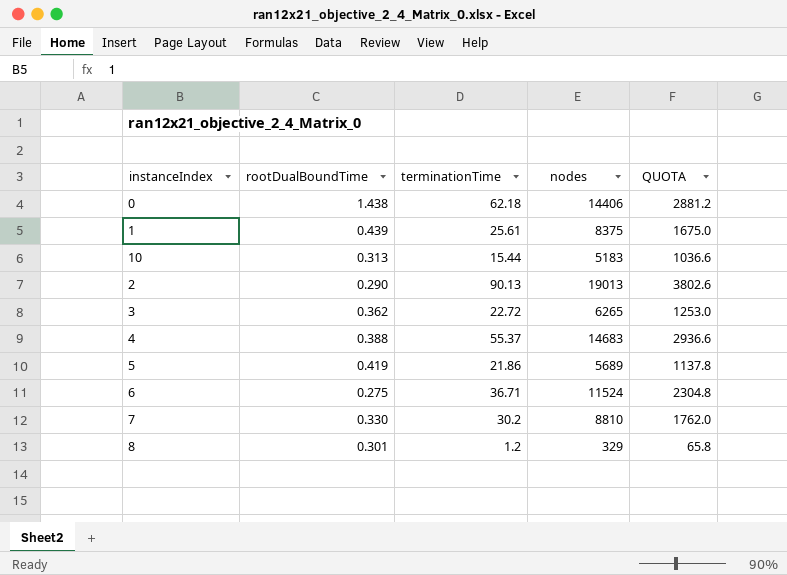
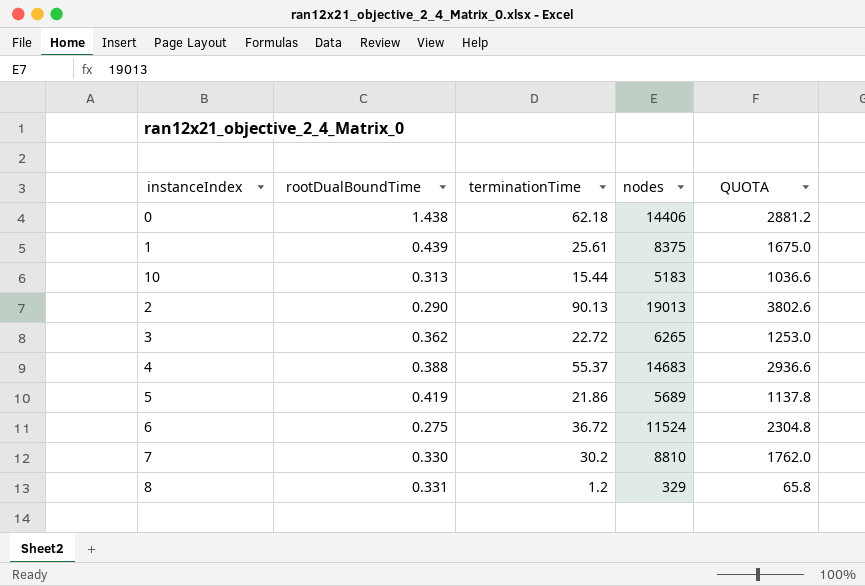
6 | terminationTime: 36.71 -> 36.72
8 | rootDualBoundTime: 0.301 -> 0.331

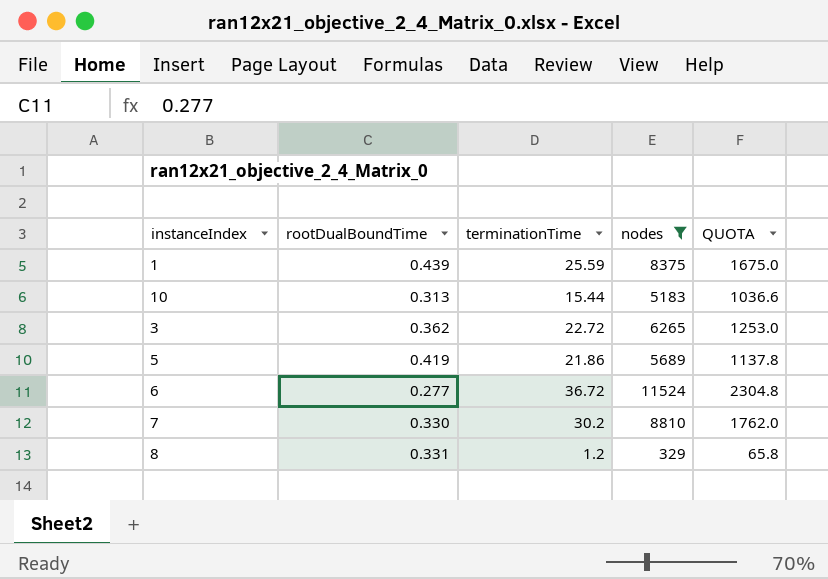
filter: none -> nodes <= 11524
1 | terminationTime: 25.61 -> 25.59
6 | rootDualBoundTime: 0.275 -> 0.277

